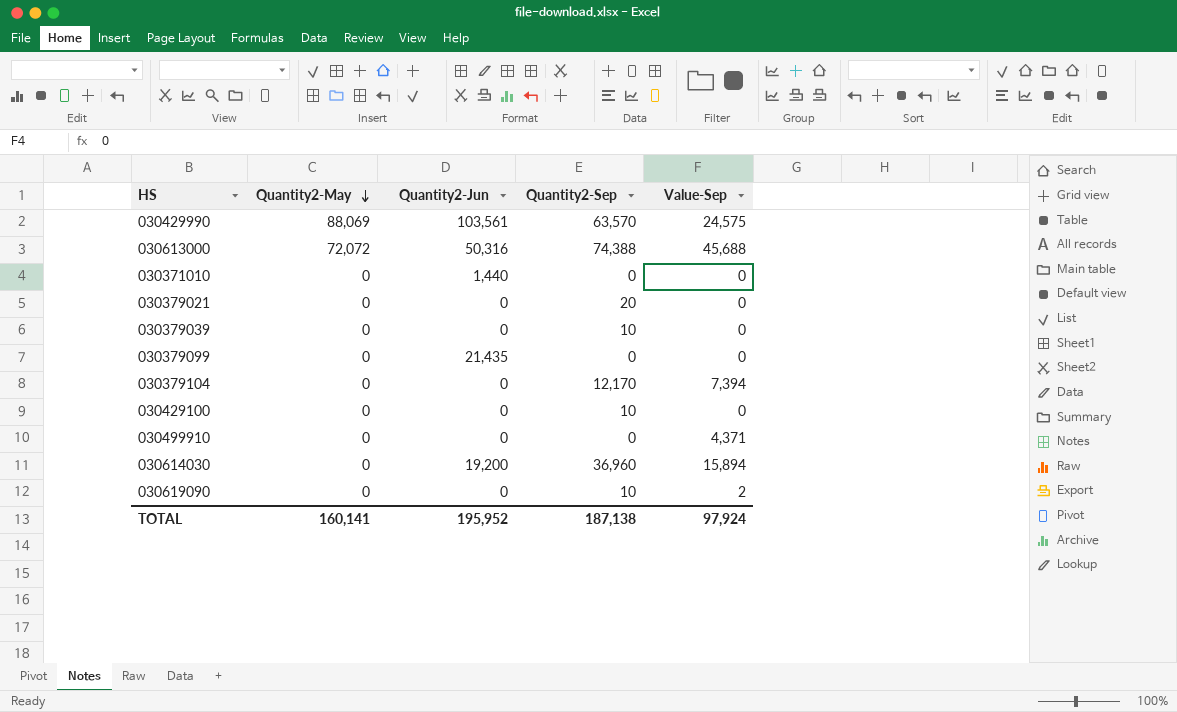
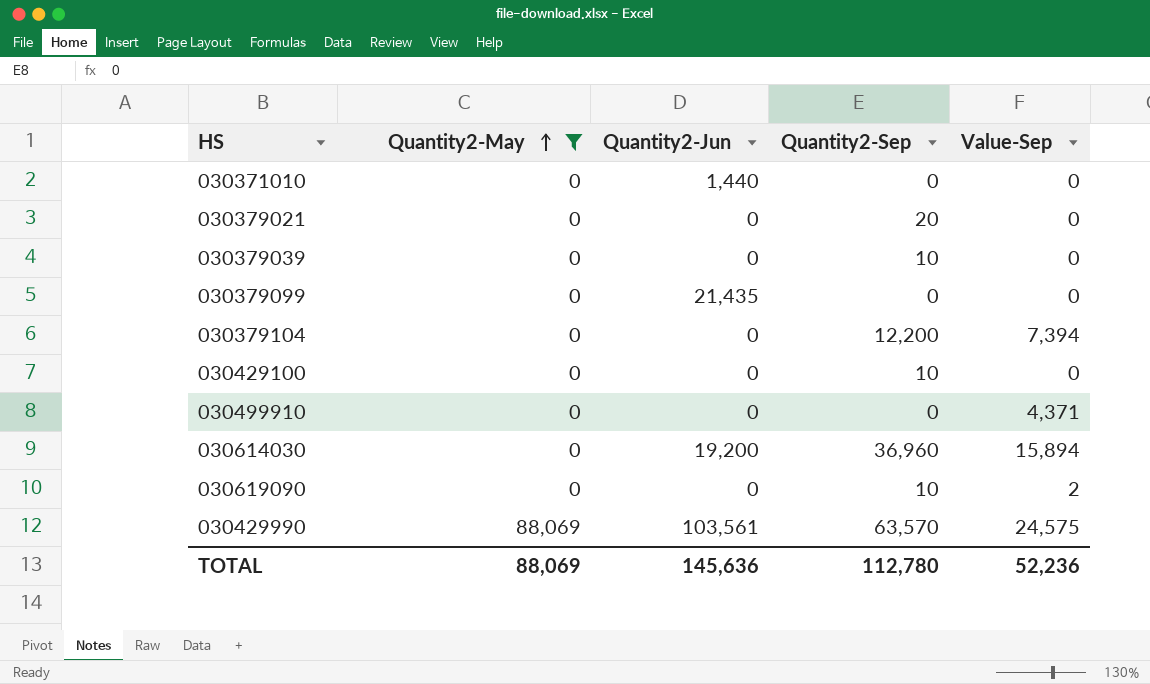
filter: none -> Quantity2-May != 72,072
row order: Quantity2-May descending -> Quantity2-May ascending
030379104 | Quantity2-Sep: 12,170 -> 12,200
TOTAL | Quantity2-May: 160,141 -> 88,069
TOTAL | Quantity2-Jun: 195,952 -> 145,636
TOTAL | Quantity2-Sep: 187,138 -> 112,780
TOTAL | Value-Sep: 97,924 -> 52,236

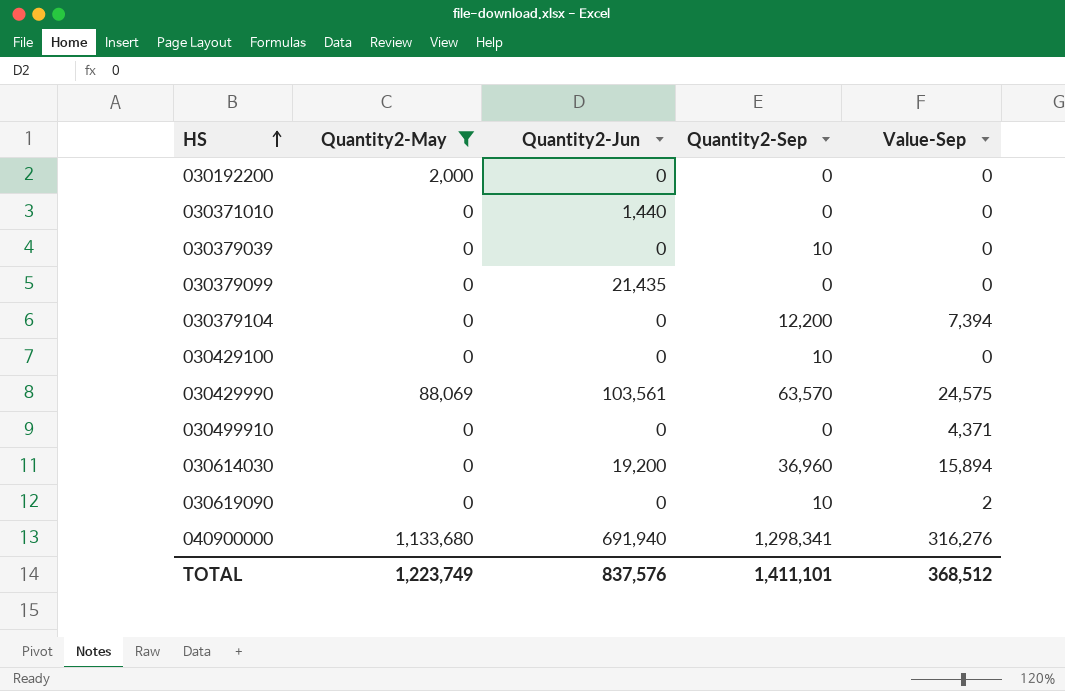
row order: Quantity2-May ascending -> HS ascending
row 030379021: 0 | 0 | 20 | 0 -> none
row 030192200: none -> 2,000 | 0 | 0 | 0
row 040900000: none -> 1,133,680 | 691,940 | 1,298,341 | 316,276
TOTAL | Quantity2-May: 88,069 -> 1,223,749
TOTAL | Quantity2-Jun: 145,636 -> 837,576
TOTAL | Quantity2-Sep: 112,780 -> 1,411,101
TOTAL | Value-Sep: 52,236 -> 368,512

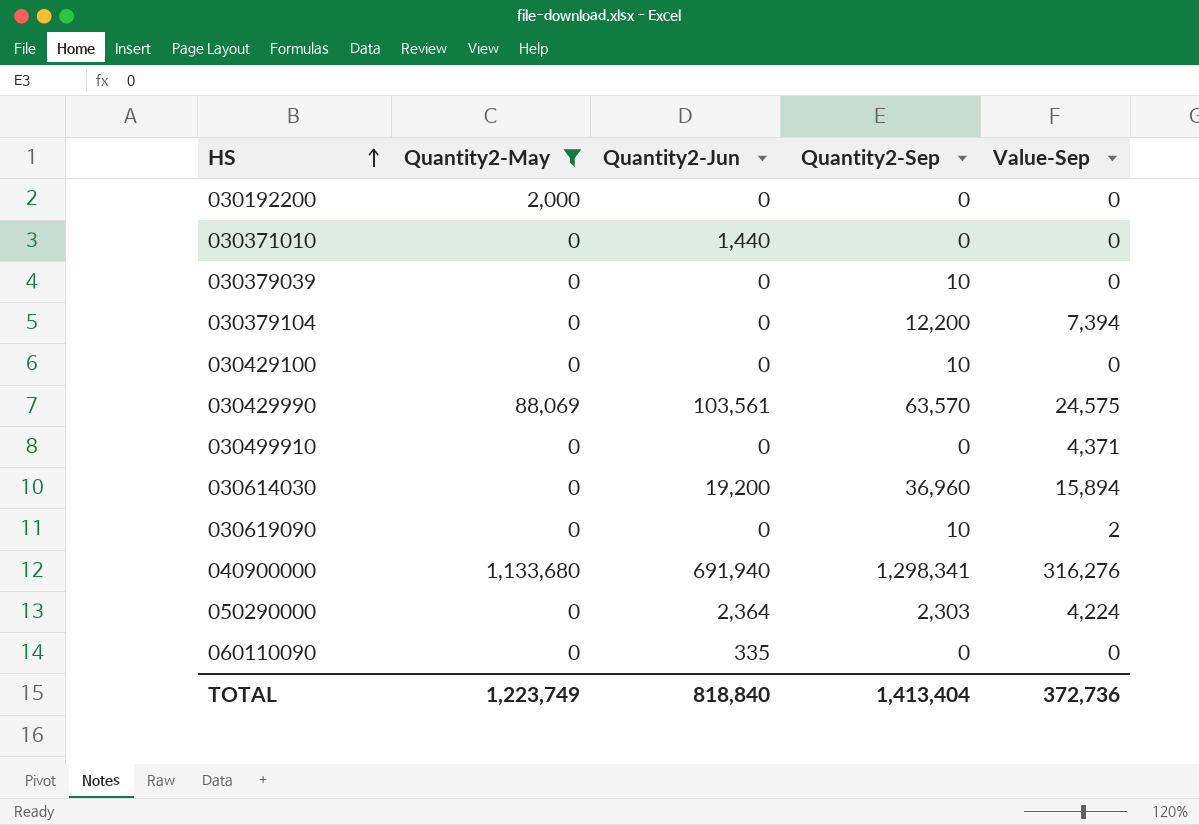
row 030379099: 0 | 21,435 | 0 | 0 -> none
row 050290000: none -> 0 | 2,364 | 2,303 | 4,224
row 060110090: none -> 0 | 335 | 0 | 0
TOTAL | Quantity2-Jun: 837,576 -> 818,840
TOTAL | Quantity2-Sep: 1,411,101 -> 1,413,404
TOTAL | Value-Sep: 368,512 -> 372,736

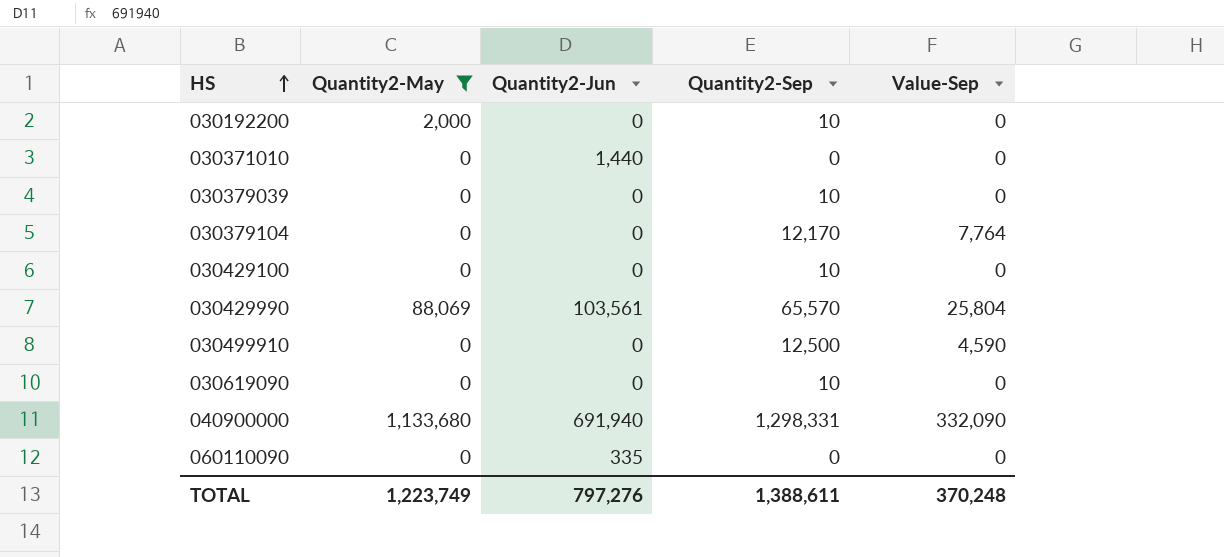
row 030614030: 0 | 19,200 | 36,960 | 15,894 -> none
row 050290000: 0 | 2,364 | 2,303 | 4,224 -> none
030192200 | Quantity2-Sep: 0 -> 10
030379104 | Quantity2-Sep: 12,200 -> 12,170
030379104 | Value-Sep: 7,394 -> 7,764
030429990 | Quantity2-Sep: 63,570 -> 65,570
030429990 | Value-Sep: 24,575 -> 25,804
030499910 | Quantity2-Sep: 0 -> 12,500
030499910 | Value-Sep: 4,371 -> 4,590
030619090 | Value-Sep: 2 -> 0
040900000 | Quantity2-Sep: 1,298,341 -> 1,298,331
040900000 | Value-Sep: 316,276 -> 332,090
TOTAL | Quantity2-Jun: 818,840 -> 797,276
TOTAL | Quantity2-Sep: 1,413,404 -> 1,388,611
TOTAL | Value-Sep: 372,736 -> 370,248

